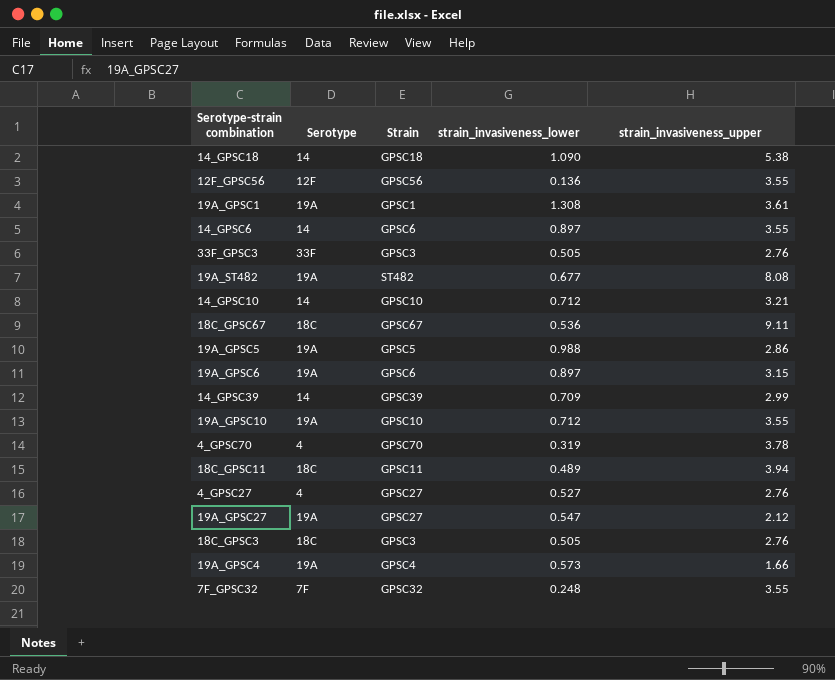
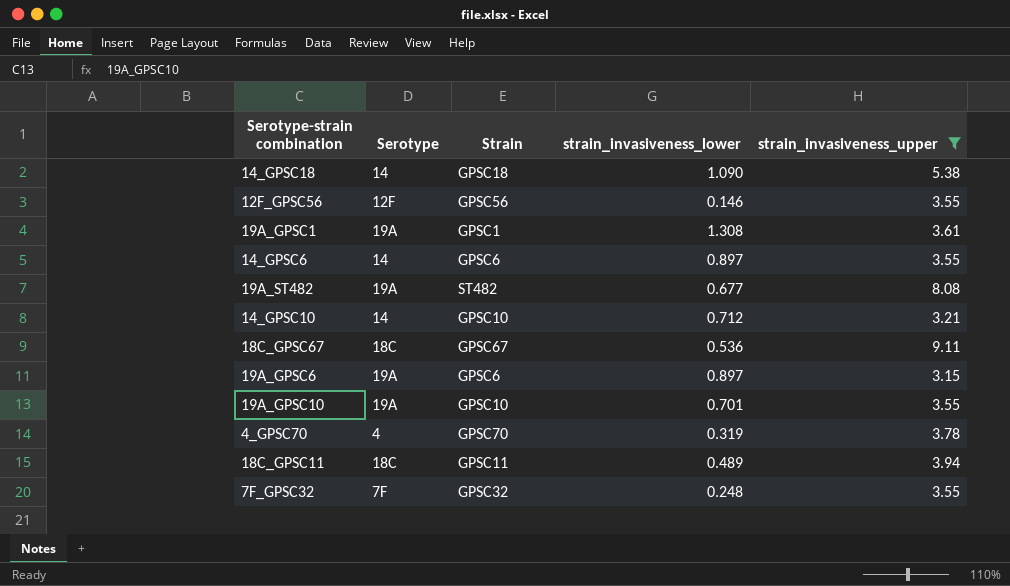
filter: none -> strain_invasiveness_upper >= 3.15
12F_GPSC56 | strain_invasiveness_lower: 0.136 -> 0.146
19A_GPSC10 | strain_invasiveness_lower: 0.712 -> 0.701

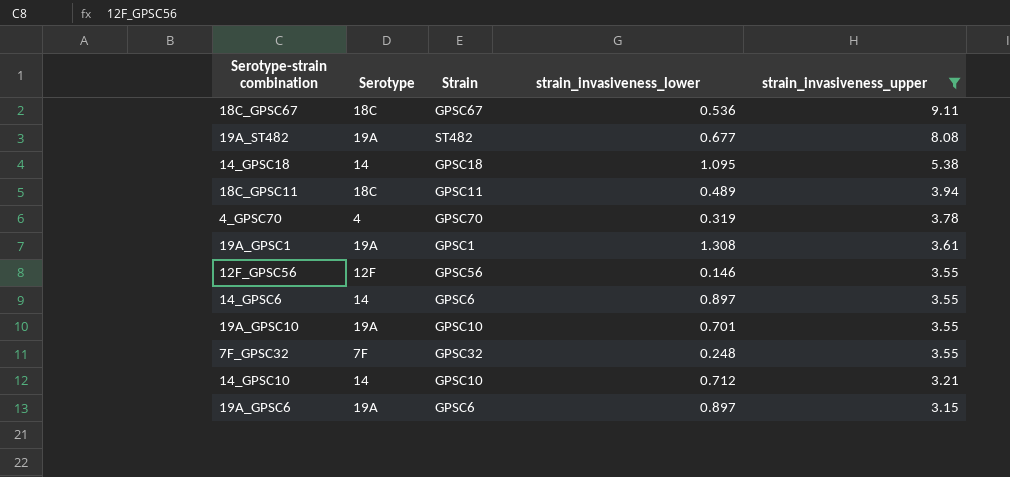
row order: none -> strain_invasiveness_upper descending
14_GPSC18 | strain_invasiveness_lower: 1.090 -> 1.095

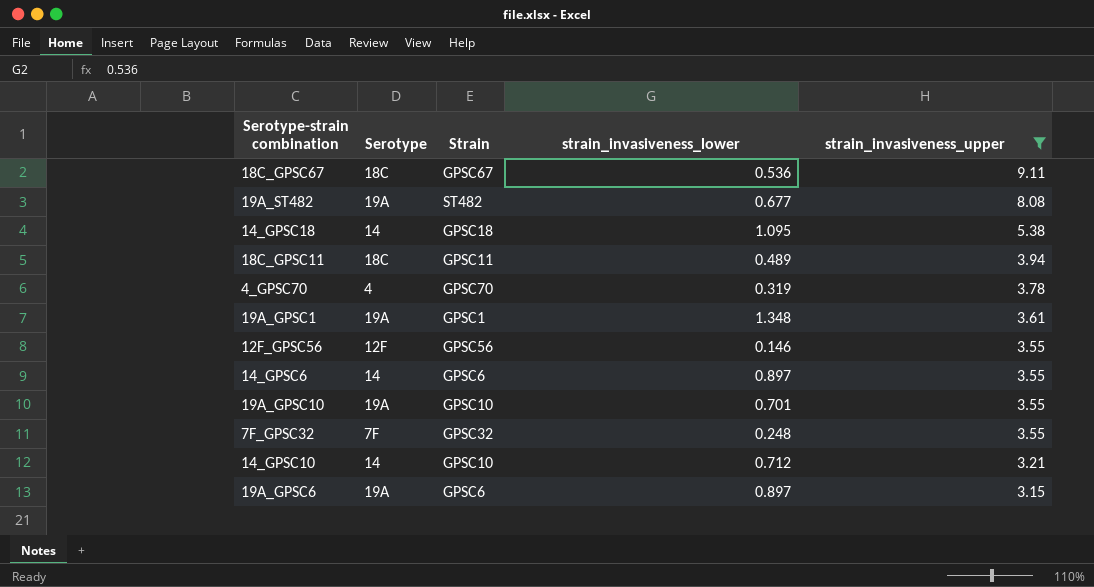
19A_GPSC1 | strain_invasiveness_lower: 1.308 -> 1.348

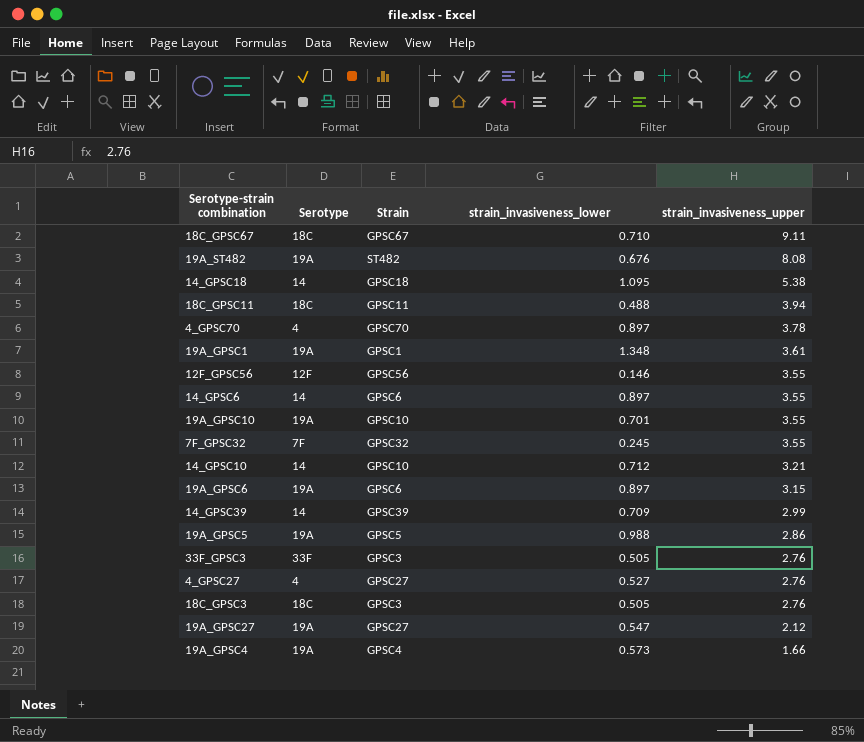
filter: strain_invasiveness_upper >= 3.15 -> none
18C_GPSC67 | strain_invasiveness_lower: 0.536 -> 0.710
19A_ST482 | strain_invasiveness_lower: 0.677 -> 0.676
18C_GPSC11 | strain_invasiveness_lower: 0.489 -> 0.488
4_GPSC70 | strain_invasiveness_lower: 0.319 -> 0.897
7F_GPSC32 | strain_invasiveness_lower: 0.248 -> 0.245

